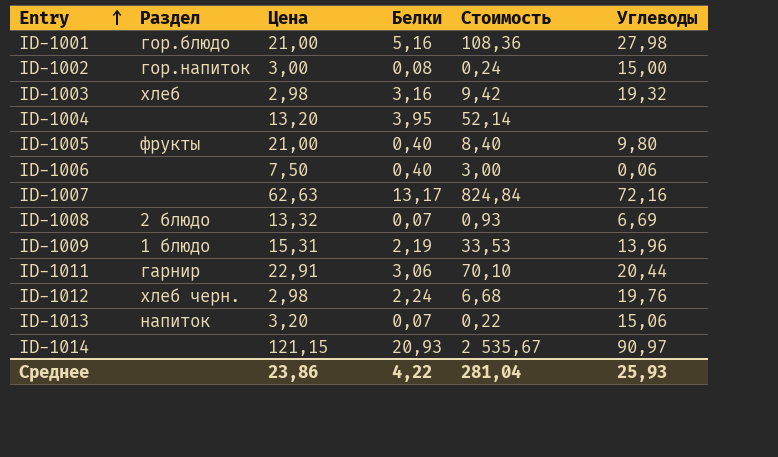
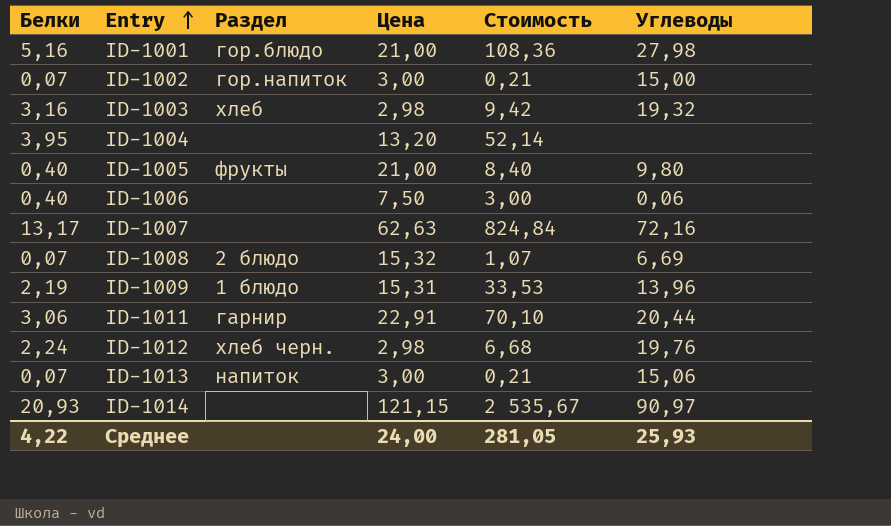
column Белки | position: 4 -> 1
ID-1002 | Белки: 0,08 -> 0,07
ID-1002 | Стоимость: 0,24 -> 0,21
ID-1008 | Цена: 13,32 -> 15,32
ID-1008 | Стоимость: 0,93 -> 1,07
ID-1013 | Цена: 3,20 -> 3,00
ID-1013 | Стоимость: 0,22 -> 0,21
Среднее | Цена: 23,86 -> 24,00
Среднее | Стоимость: 281,04 -> 281,05

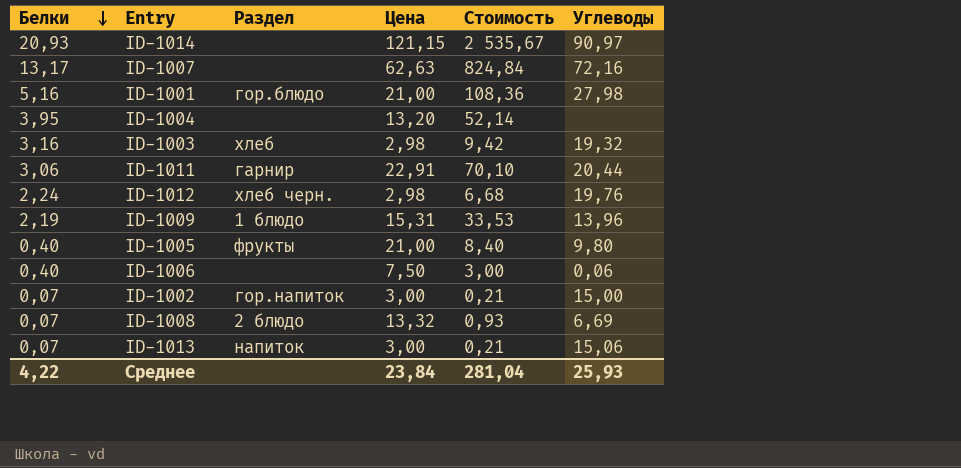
row order: Entry ascending -> Белки descending
ID-1008 | Цена: 15,32 -> 13,32
ID-1008 | Стоимость: 1,07 -> 0,93
Среднее | Цена: 24,00 -> 23,84
Среднее | Стоимость: 281,05 -> 281,04

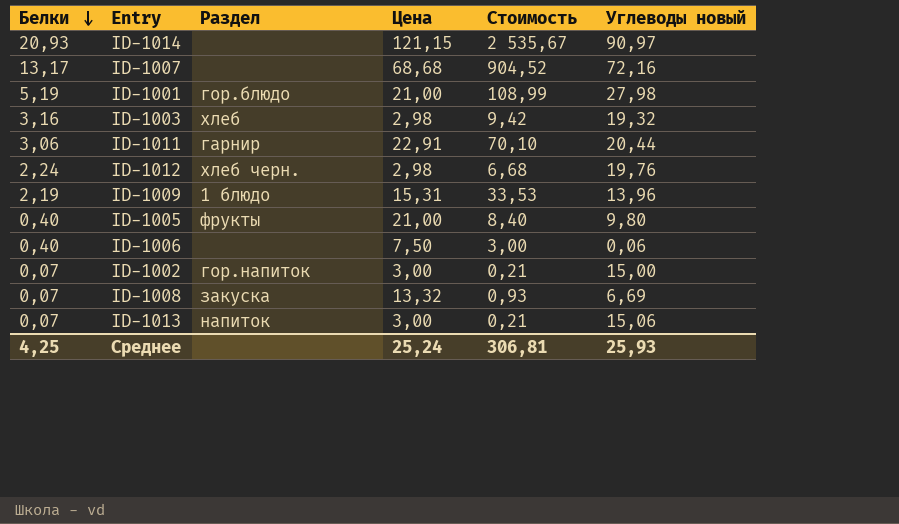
column name: Углеводы -> Углеводы новый
row ID-1004: 3,95 | none | 13,20 | 52,14 | none -> none
ID-1007 | Цена: 62,63 -> 68,68
ID-1007 | Стоимость: 824,84 -> 904,52
ID-1001 | Белки: 5,16 -> 5,19
ID-1001 | Стоимость: 108,36 -> 108,99
ID-1008 | Раздел: 2 блюдо -> закуска
Среднее | Белки: 4,22 -> 4,25
Среднее | Цена: 23,84 -> 25,24
Среднее | Стоимость: 281,04 -> 306,81

